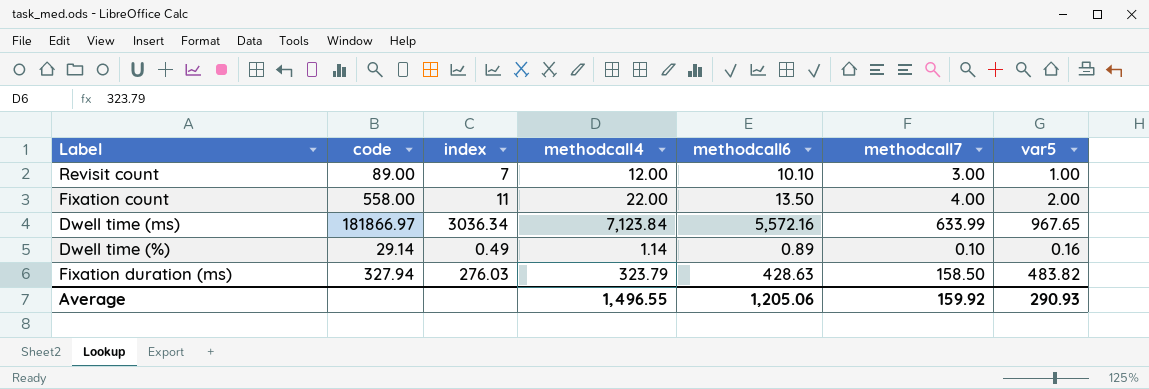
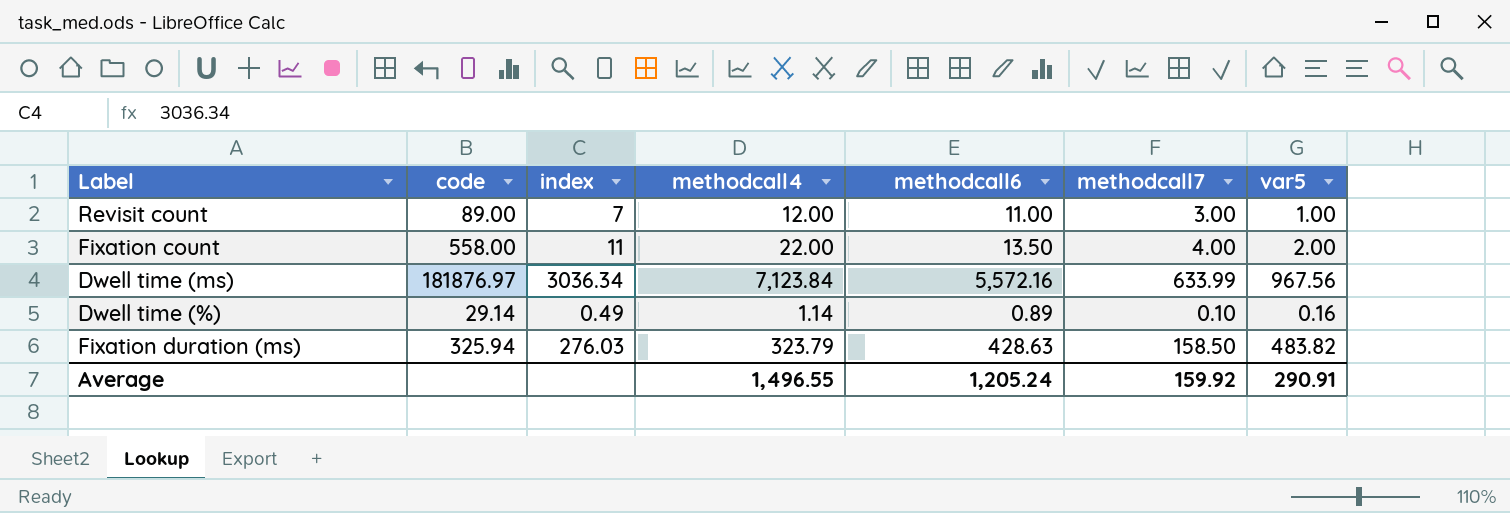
Revisit count | methodcall6: 10.10 -> 11.00
Dwell time (ms) | code: 181866.97 -> 181876.97
Dwell time (ms) | var5: 967.65 -> 967.56
Fixation duration (ms) | code: 327.94 -> 325.94
Average | methodcall6: 1,205.06 -> 1,205.24
Average | var5: 290.93 -> 290.91

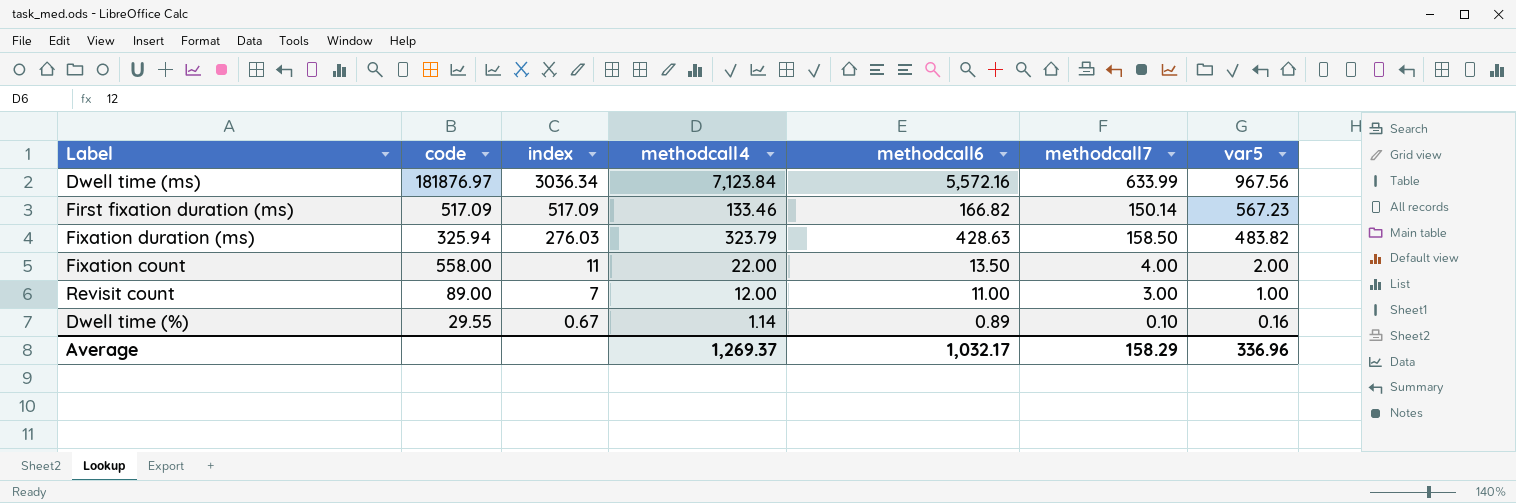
row order: none -> index descending
row First fixation duration (ms): none -> 517.09 | 517.09 | 133.46 | 166.82 | 150.14 | 567.23
Dwell time (%) | code: 29.14 -> 29.55
Dwell time (%) | index: 0.49 -> 0.67
Average | methodcall4: 1,496.55 -> 1,269.37
Average | methodcall6: 1,205.24 -> 1,032.17
Average | methodcall7: 159.92 -> 158.29
Average | var5: 290.91 -> 336.96

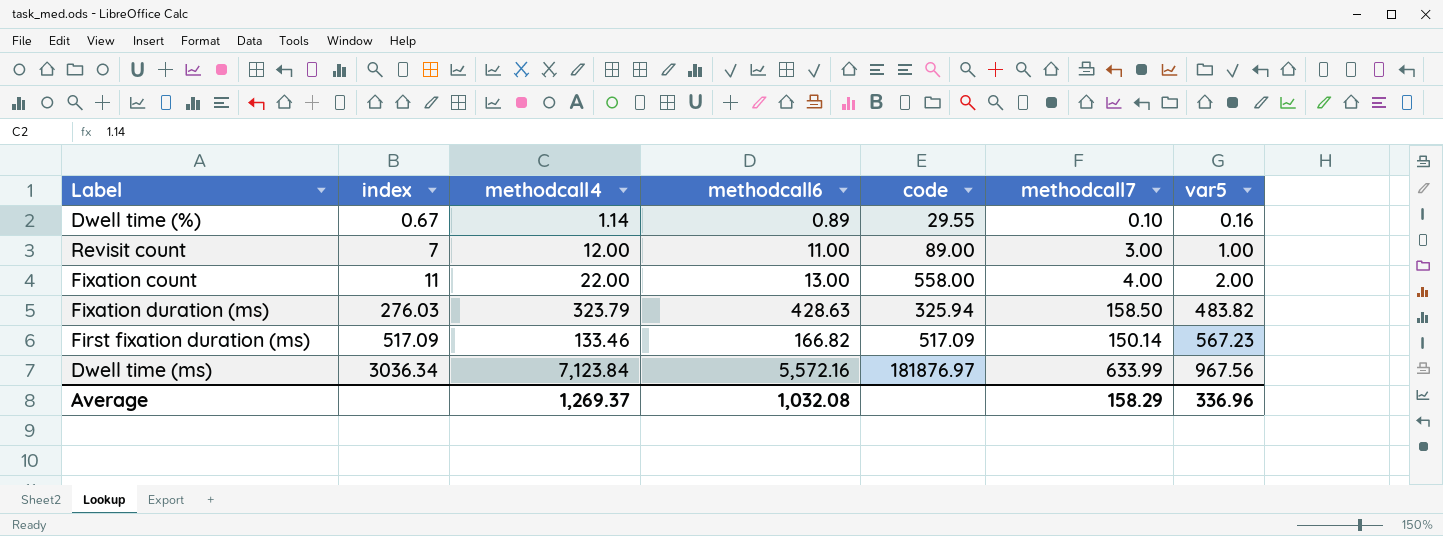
row order: index descending -> index ascending
column code | position: 2 -> 5
Fixation count | methodcall6: 13.50 -> 13.00
Average | methodcall6: 1,032.17 -> 1,032.08

